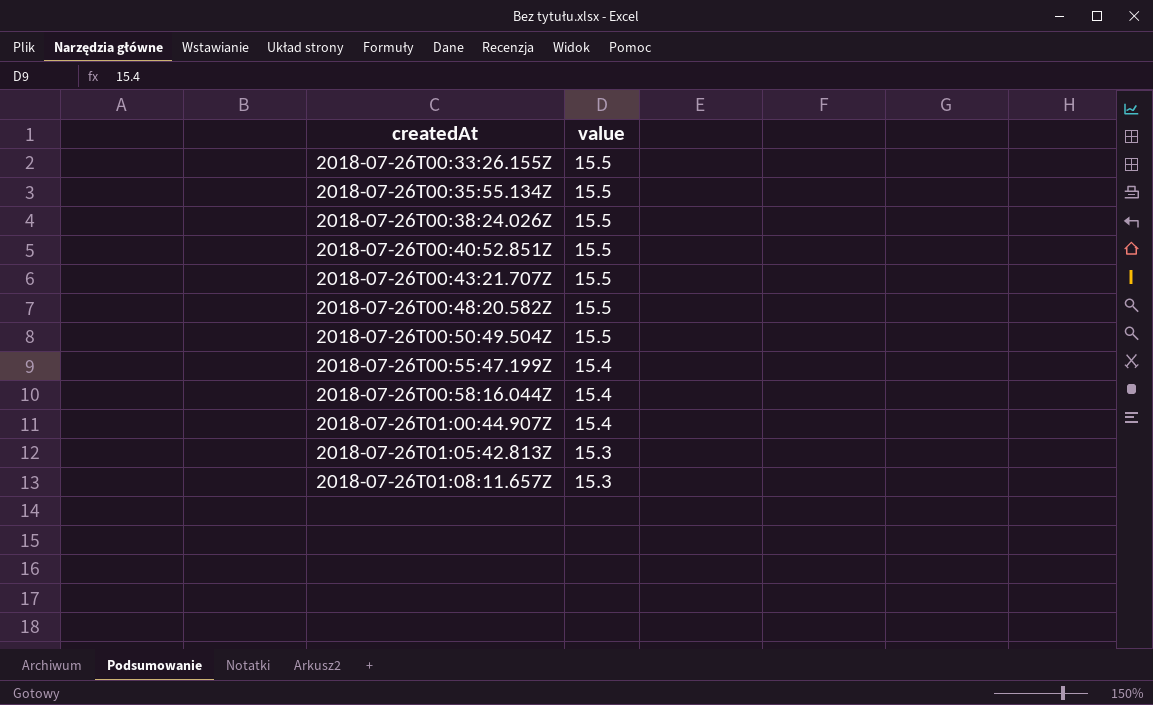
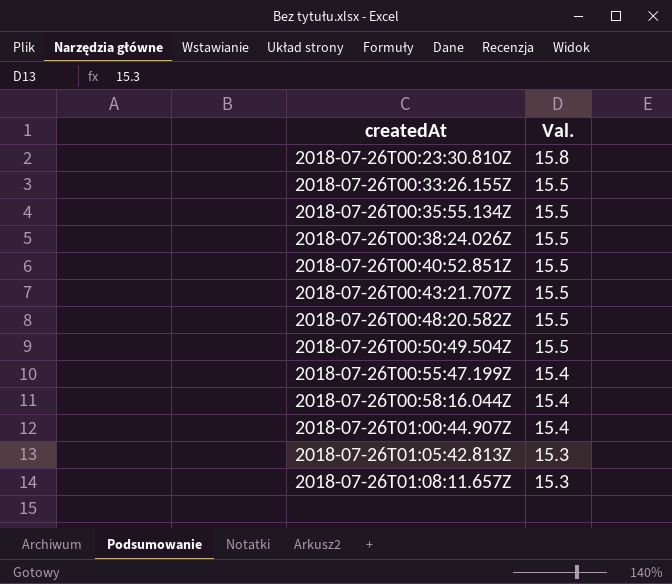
column name: value -> Val.
row 2018-07-26T00:23:30.810Z: none -> 15.8

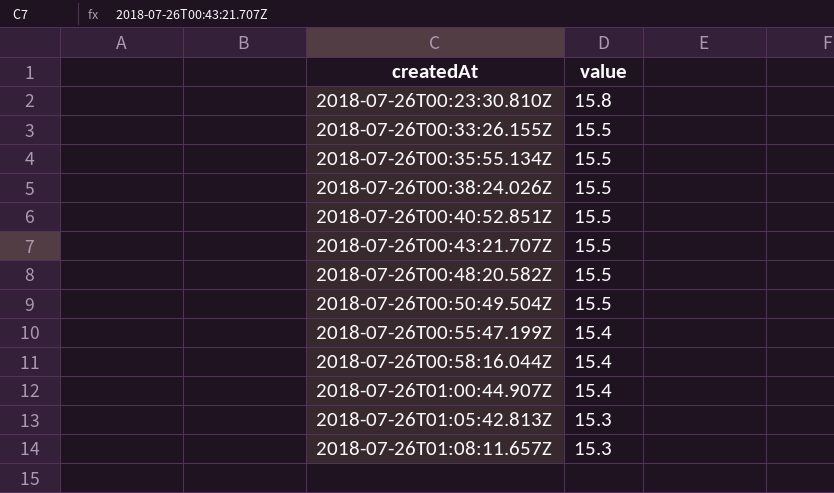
column name: Val. -> value

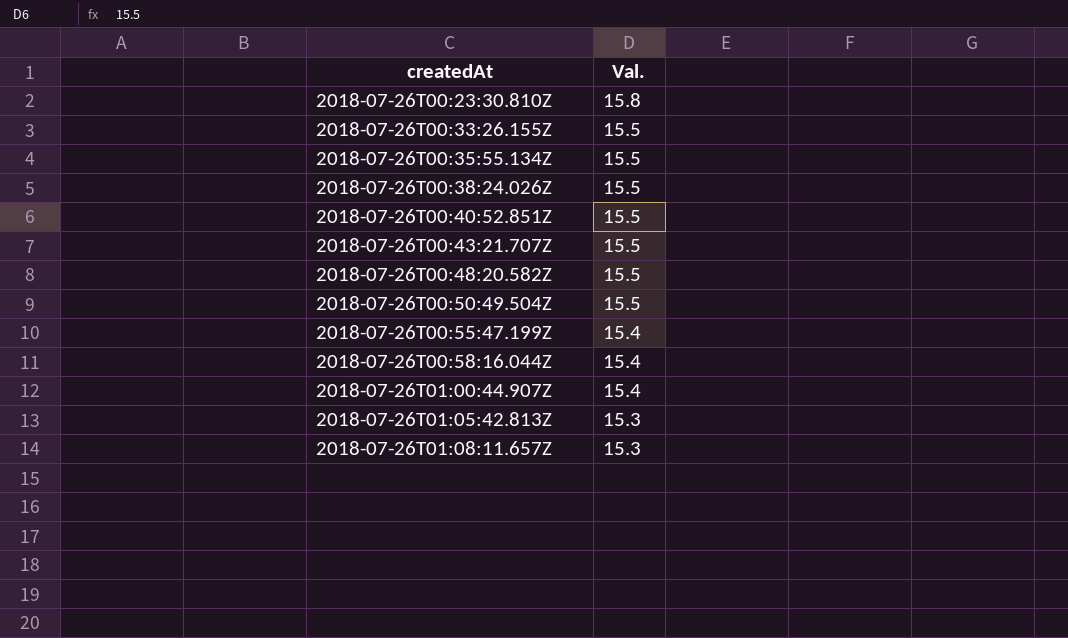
column name: value -> Val.

